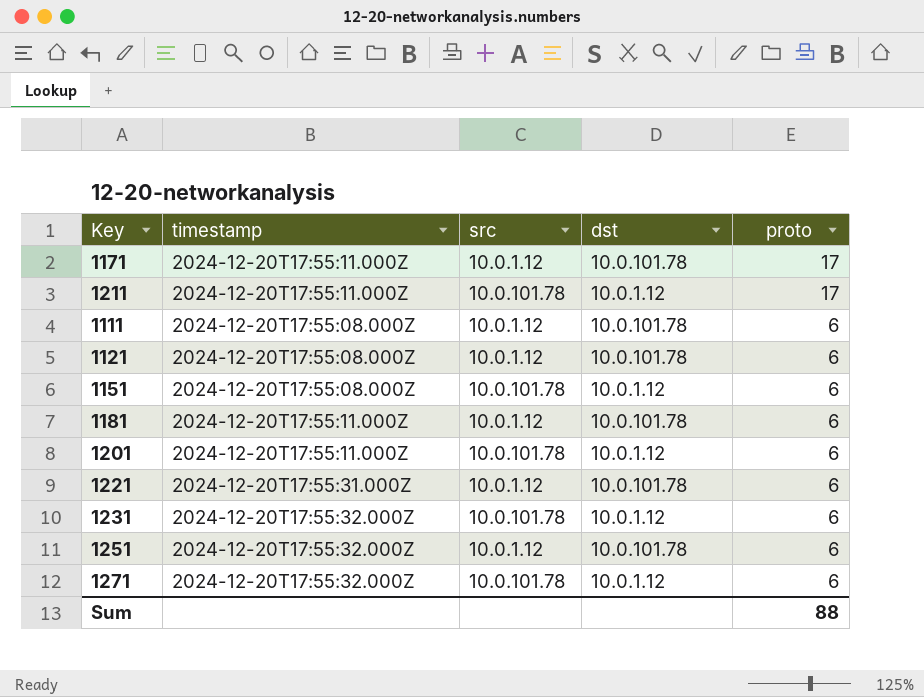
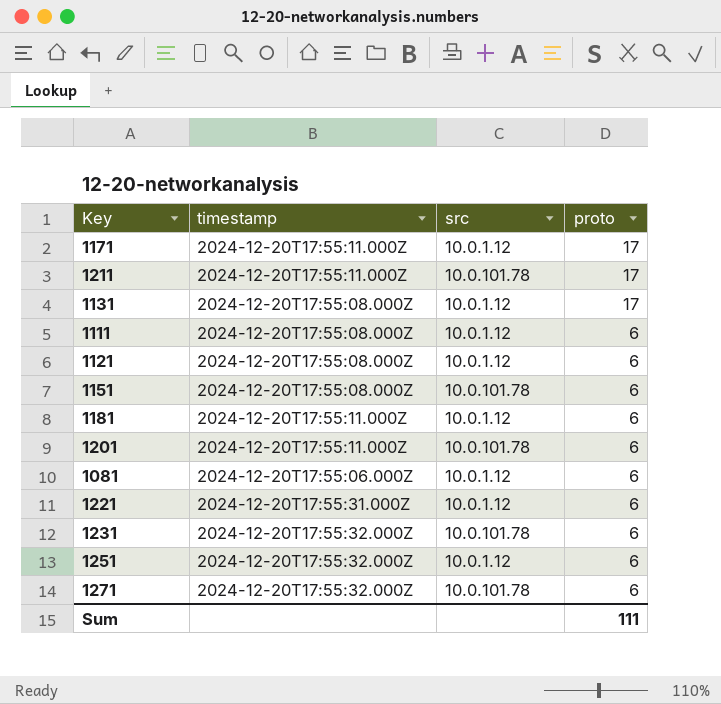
column dst | position: 4 -> none
row 1131: none -> 2024-12-20T17:55:08.000Z | 10.0.1.12 | 17
row 1081: none -> 2024-12-20T17:55:06.000Z | 10.0.1.12 | 6
Sum | proto: 88 -> 111

